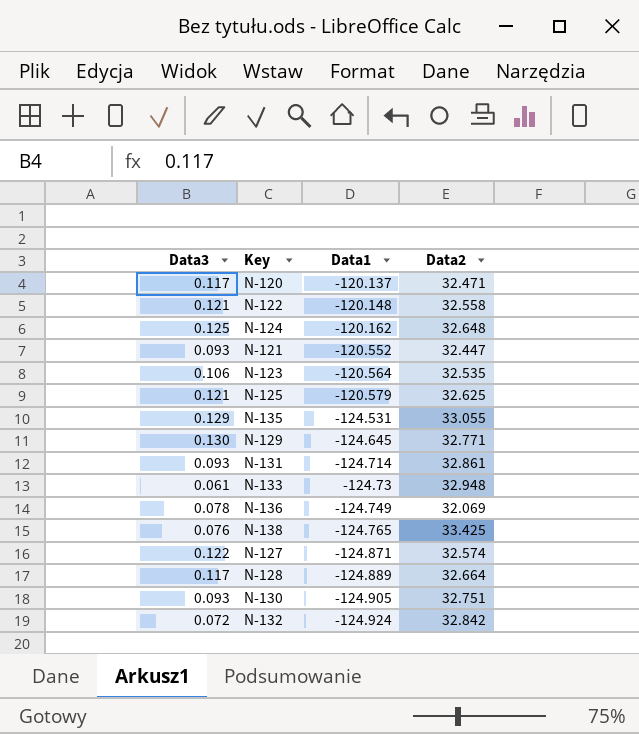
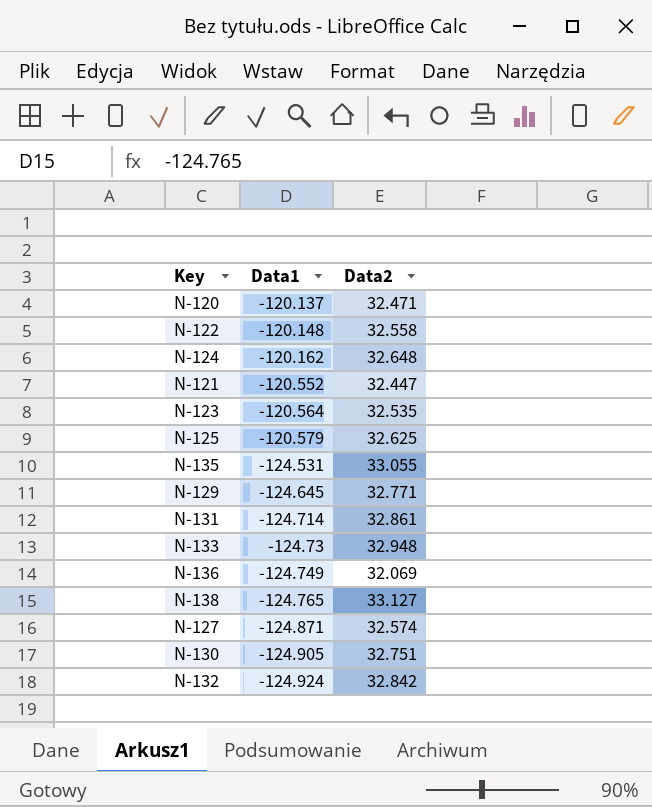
column Data3 | position: 1 -> none
row N-128: 0.117 | -124.889 | 32.664 -> none
N-138 | Data2: 33.425 -> 33.127

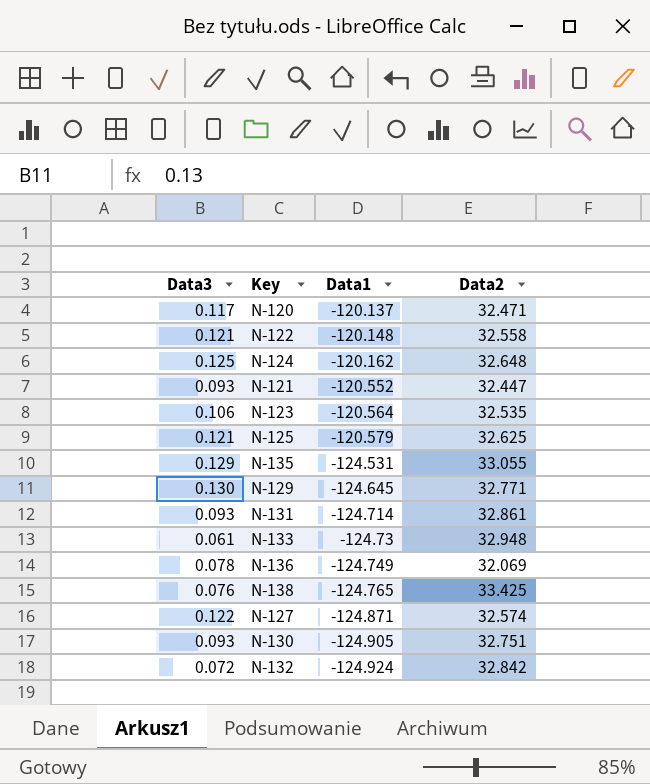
column Data3 | position: none -> 1
N-138 | Data2: 33.127 -> 33.425

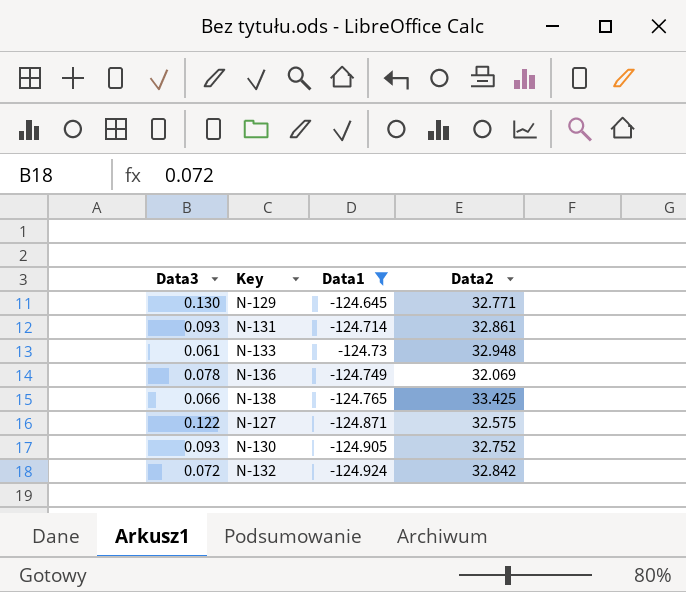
filter: none -> Data1 <= -124.645
N-138 | Data3: 0.076 -> 0.066
N-127 | Data2: 32.574 -> 32.575
N-130 | Data2: 32.751 -> 32.752

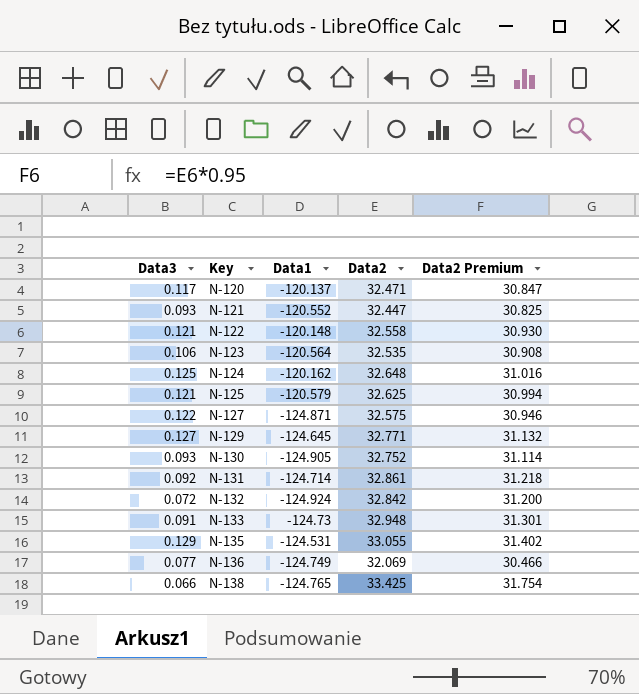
filter: Data1 <= -124.645 -> none
row order: Data1 descending -> Key ascending
column Data2 Premium | formula: none -> [Data2] * 0.95
N-129 | Data3: 0.130 -> 0.127
N-131 | Data3: 0.093 -> 0.092
N-133 | Data3: 0.061 -> 0.091
N-136 | Data3: 0.078 -> 0.077

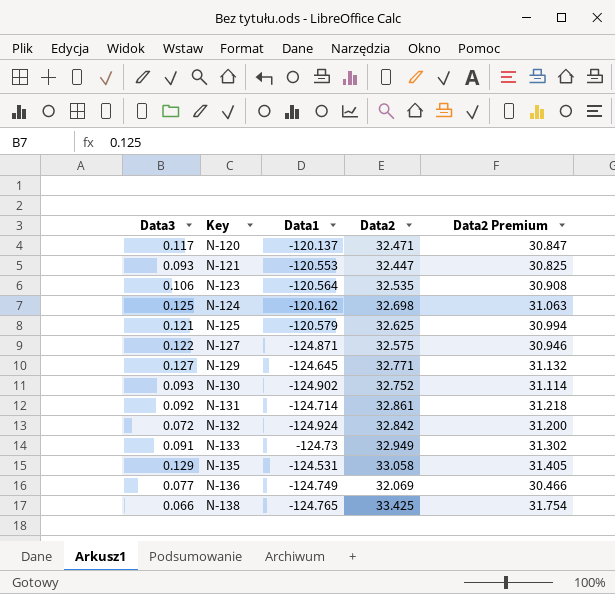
row N-122: 0.121 | -120.148 | 32.558 | 30.930 -> none
N-121 | Data1: -120.552 -> -120.553
N-124 | Data2: 32.648 -> 32.698
N-124 | Data2 Premium: 31.016 -> 31.063
N-130 | Data1: -124.905 -> -124.902
N-133 | Data2: 32.948 -> 32.949
N-133 | Data2 Premium: 31.301 -> 31.302
N-135 | Data2: 33.055 -> 33.058
N-135 | Data2 Premium: 31.402 -> 31.405

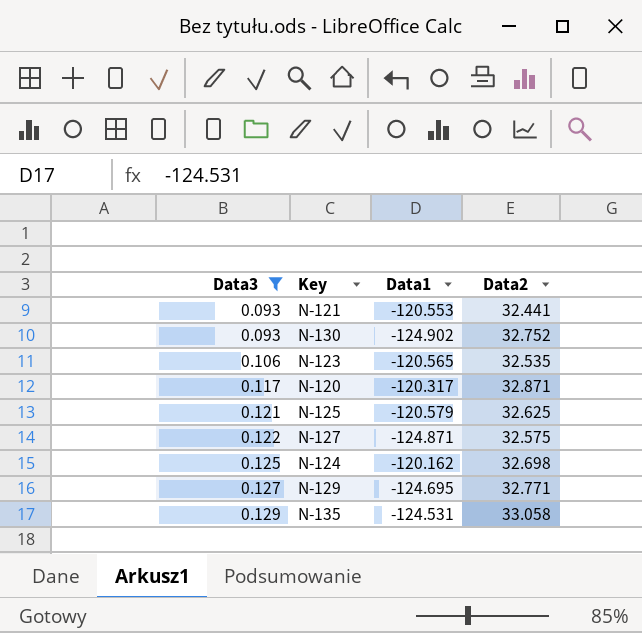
filter: none -> Data3 >= 0.093
row order: Key ascending -> Data3 ascending
column Data2 Premium | formula: [Data2] * 0.95 -> none
N-121 | Data2: 32.447 -> 32.441
N-123 | Data1: -120.564 -> -120.565
N-120 | Data1: -120.137 -> -120.317
N-120 | Data2: 32.471 -> 32.871
N-129 | Data1: -124.645 -> -124.695

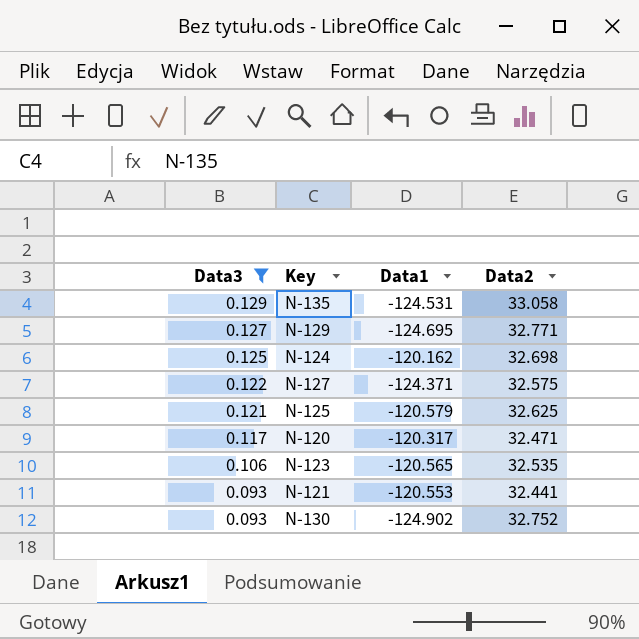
row order: Data3 ascending -> Data3 descending
N-127 | Data1: -124.871 -> -124.371
N-120 | Data2: 32.871 -> 32.471

